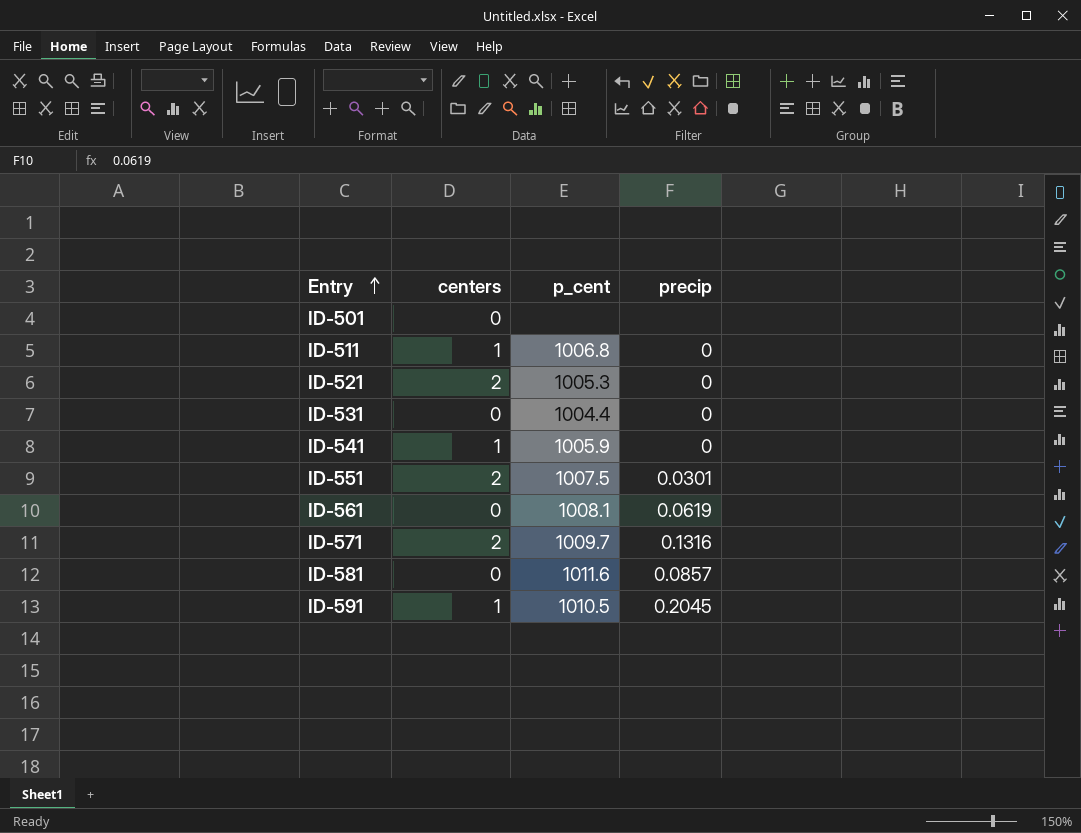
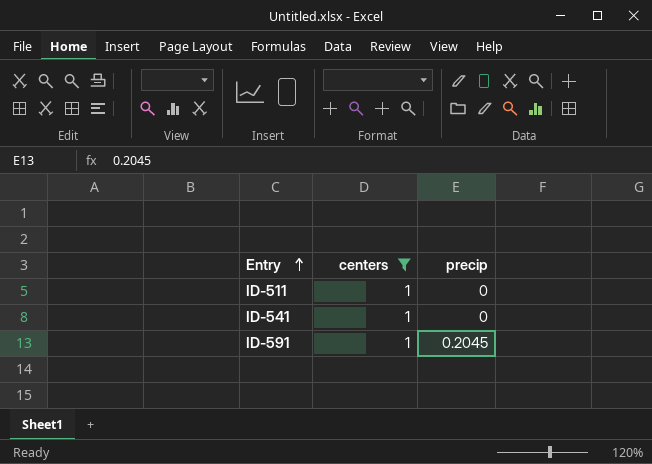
filter: none -> centers = 1
column p_cent | position: 3 -> none

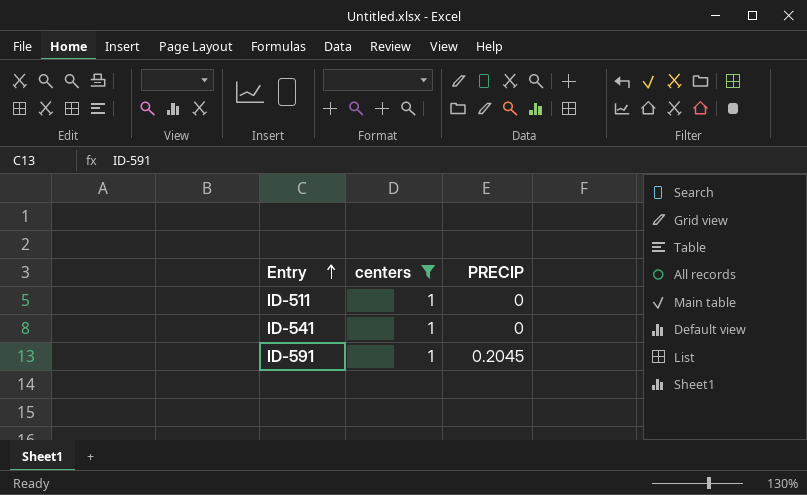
column name: precip -> PRECIP

